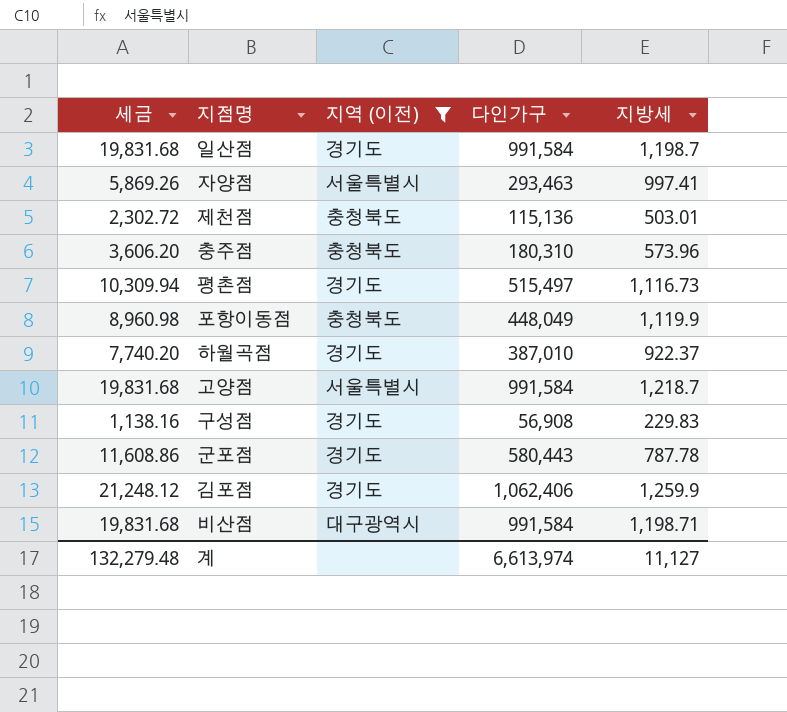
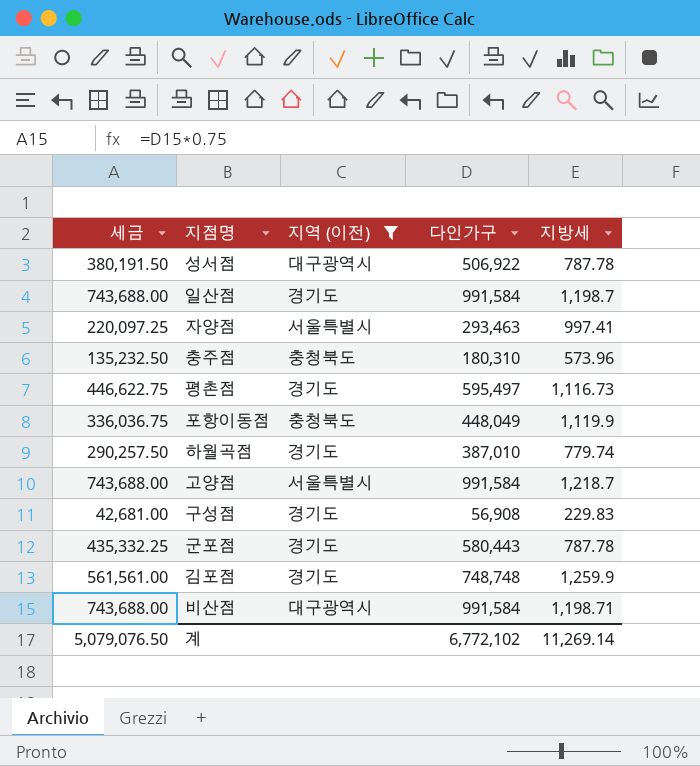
column 세금 | formula: [다인가구] * 0.02 -> [다인가구] * 0.75
row 제천점: 2,302.72 | 충청북도 | 115,136 | 503.01 -> none
row 성서점: none -> 380,191.50 | 대구광역시 | 506,922 | 787.78
평촌점 | 다인가구: 515,497 -> 595,497
하월곡점 | 지방세: 922.37 -> 779.74
김포점 | 다인가구: 1,062,406 -> 748,748
계 | 세금: 132,279.48 -> 5,079,076.50
계 | 다인가구: 6,613,974 -> 6,772,102
계 | 지방세: 11,127 -> 11,269.14

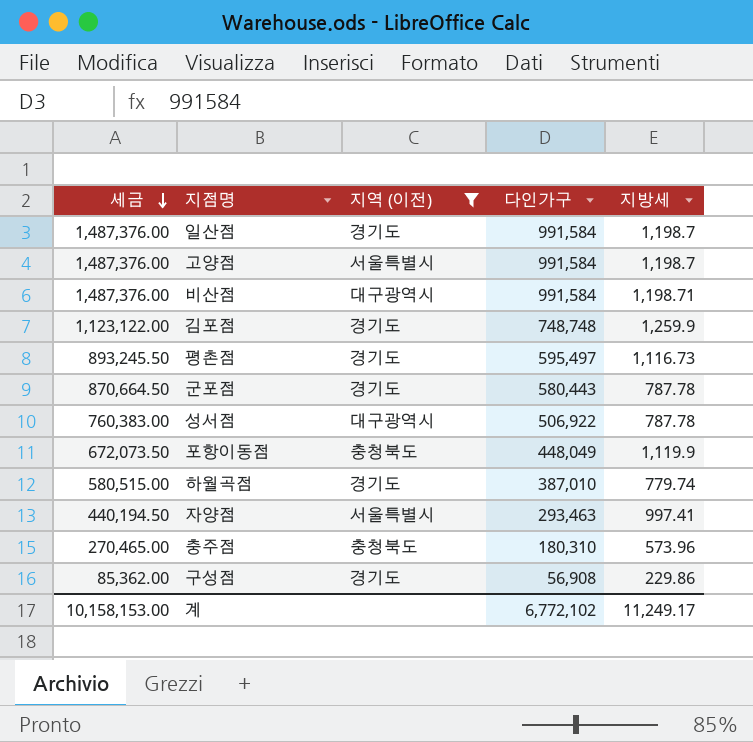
row order: none -> 세금 descending
column 세금 | formula: [다인가구] * 0.75 -> [다인가구] * 1.5
고양점 | 지방세: 1,218.7 -> 1,198.7
구성점 | 지방세: 229.83 -> 229.86
계 | 세금: 5,079,076.50 -> 10,158,153.00
계 | 지방세: 11,269.14 -> 11,249.17

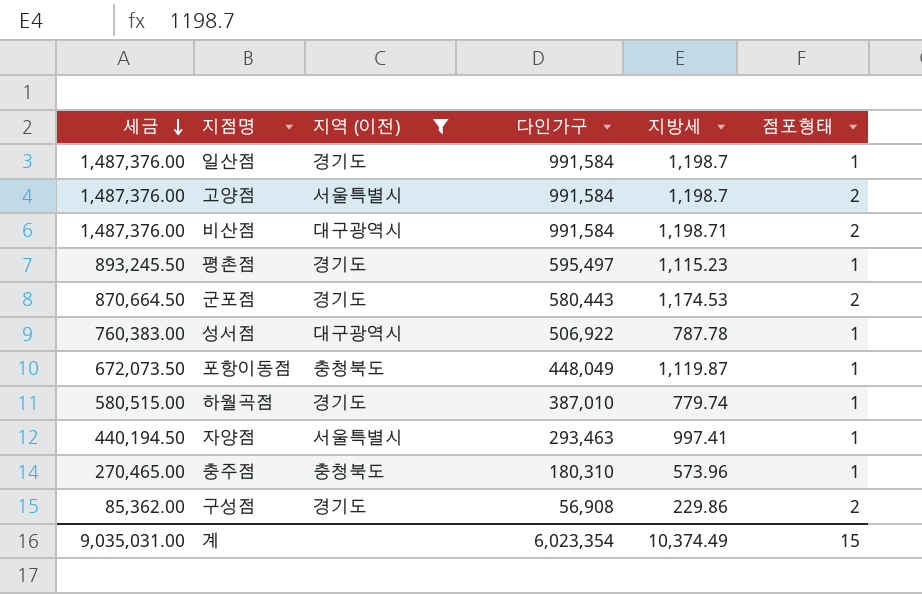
column 점포형태 | position: none -> 6
row 김포점: 1,123,122.00 | 경기도 | 748,748 | 1,259.9 -> none
평촌점 | 지방세: 1,116.73 -> 1,115.23
군포점 | 지방세: 787.78 -> 1,174.53
포항이동점 | 지방세: 1,119.9 -> 1,119.87
계 | 세금: 10,158,153.00 -> 9,035,031.00
계 | 다인가구: 6,772,102 -> 6,023,354
계 | 지방세: 11,249.17 -> 10,374.49

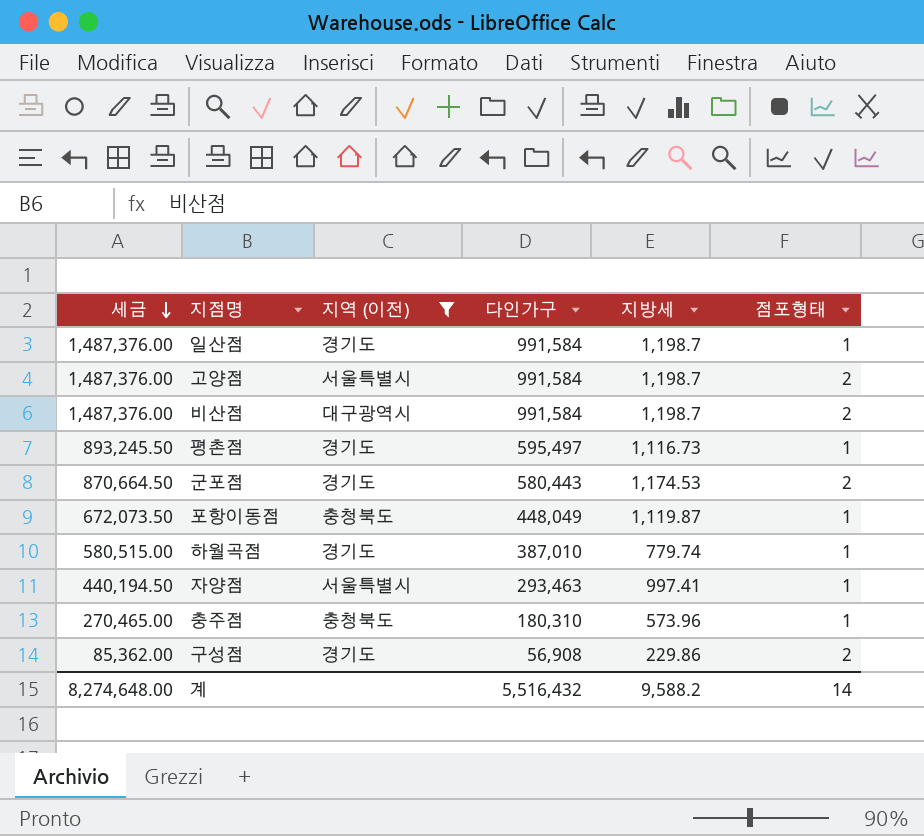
row 성서점: 760,383.00 | 대구광역시 | 506,922 | 787.78 | 1 -> none
비산점 | 지방세: 1,198.71 -> 1,198.7
평촌점 | 지방세: 1,115.23 -> 1,116.73
계 | 세금: 9,035,031.00 -> 8,274,648.00
계 | 다인가구: 6,023,354 -> 5,516,432
계 | 지방세: 10,374.49 -> 9,588.2
계 | 점포형태: 15 -> 14

